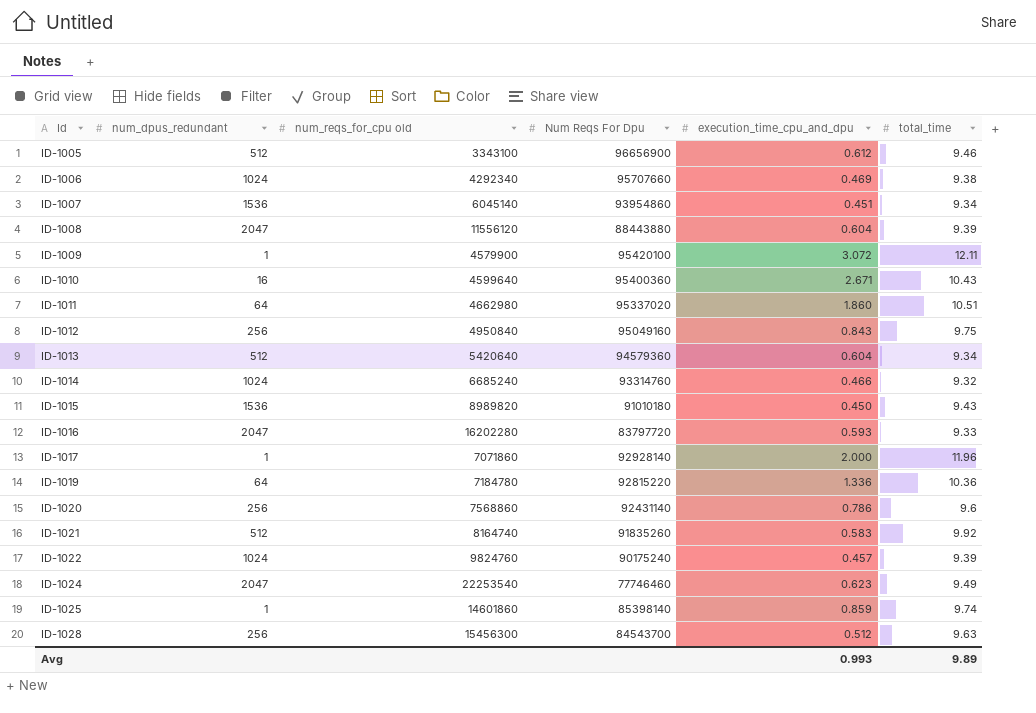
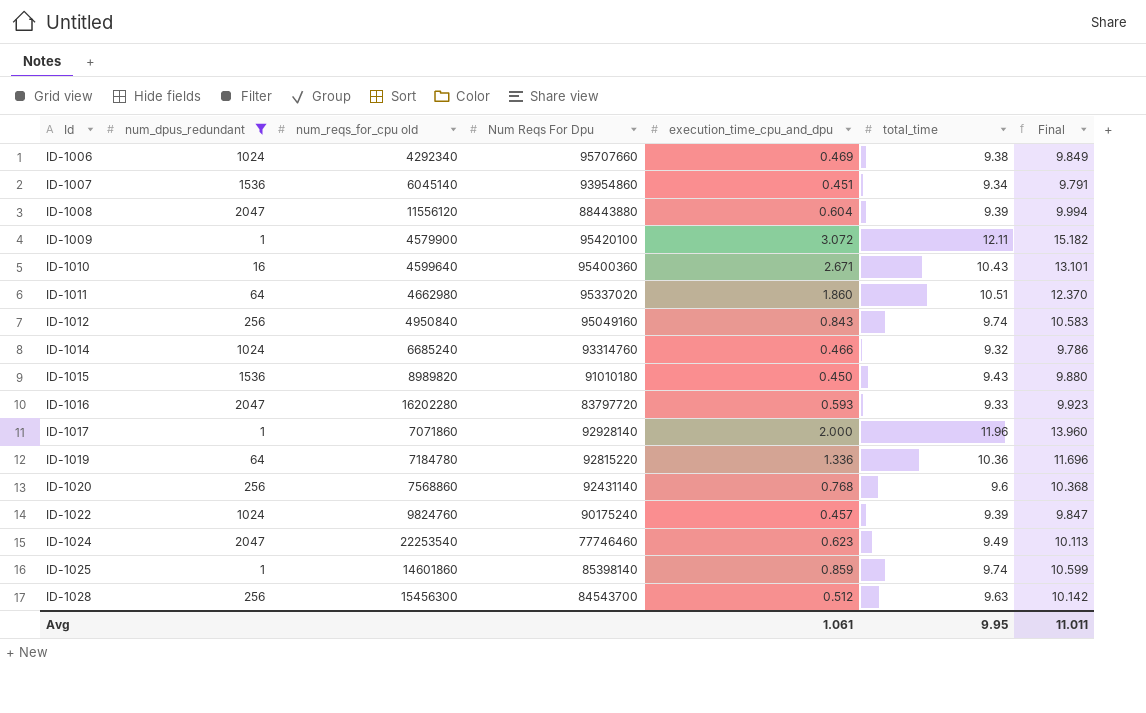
filter: none -> num_dpus_redundant != 512
column Final | formula: none -> [execution_time_cpu_and_dpu] + [total_time]
ID-1012 | total_time: 9.75 -> 9.74
ID-1020 | execution_time_cpu_and_dpu: 0.786 -> 0.768
Avg | execution_time_cpu_and_dpu: 0.993 -> 1.061
Avg | total_time: 9.89 -> 9.95

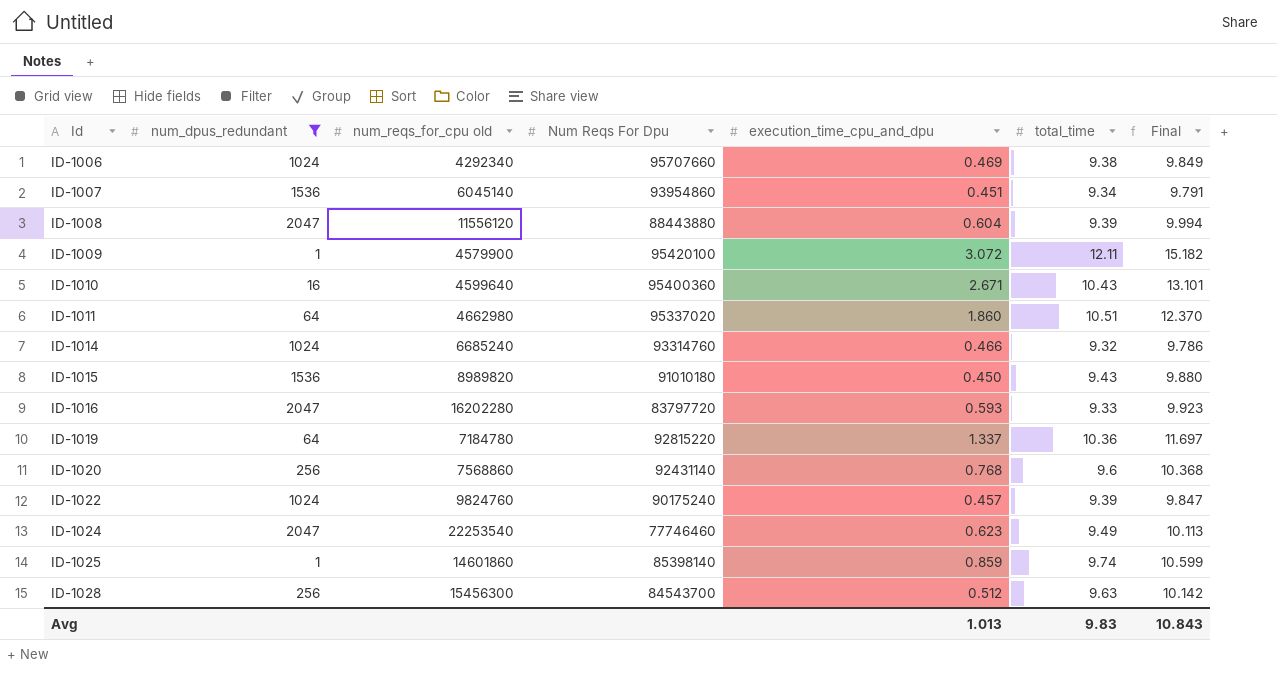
row ID-1012: 256 | 4950840 | 95049160 | 0.843 | 9.74 | 10.583 -> none
row ID-1017: 1 | 7071860 | 92928140 | 2.000 | 11.96 | 13.960 -> none
ID-1019 | execution_time_cpu_and_dpu: 1.336 -> 1.337
ID-1019 | Final: 11.696 -> 11.697
Avg | execution_time_cpu_and_dpu: 1.061 -> 1.013
Avg | total_time: 9.95 -> 9.83
Avg | Final: 11.011 -> 10.843

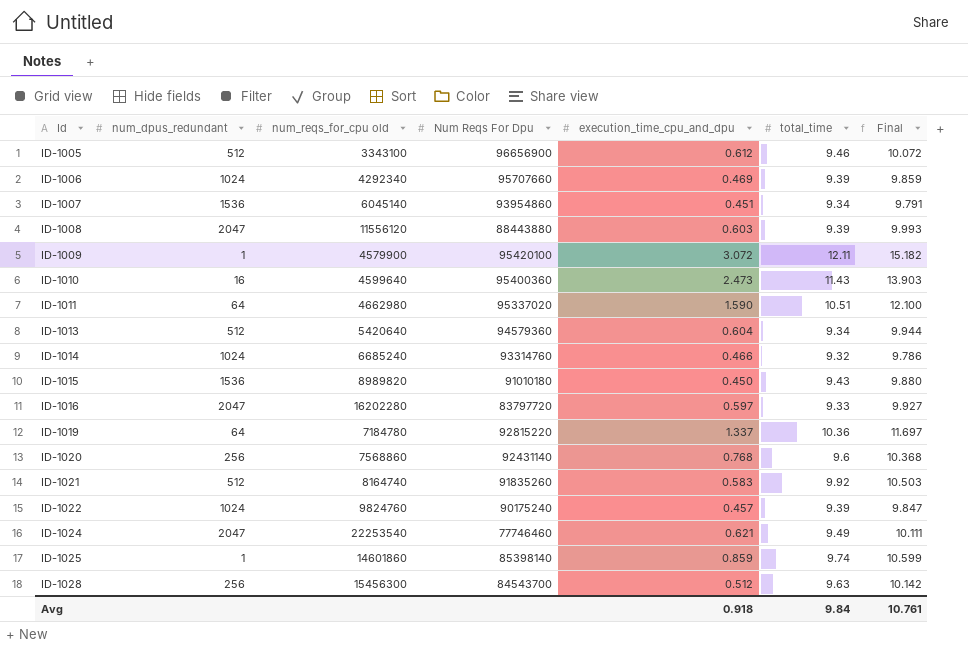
filter: num_dpus_redundant != 512 -> none
ID-1006 | total_time: 9.38 -> 9.39
ID-1006 | Final: 9.849 -> 9.859
ID-1008 | execution_time_cpu_and_dpu: 0.604 -> 0.603
ID-1008 | Final: 9.994 -> 9.993
ID-1010 | execution_time_cpu_and_dpu: 2.671 -> 2.473
ID-1010 | total_time: 10.43 -> 11.43
ID-1010 | Final: 13.101 -> 13.903
ID-1011 | execution_time_cpu_and_dpu: 1.860 -> 1.590
ID-1011 | Final: 12.370 -> 12.100
ID-1016 | execution_time_cpu_and_dpu: 0.593 -> 0.597
ID-1016 | Final: 9.923 -> 9.927
ID-1024 | execution_time_cpu_and_dpu: 0.623 -> 0.621
ID-1024 | Final: 10.113 -> 10.111
Avg | execution_time_cpu_and_dpu: 1.013 -> 0.918
Avg | total_time: 9.83 -> 9.84
Avg | Final: 10.843 -> 10.761

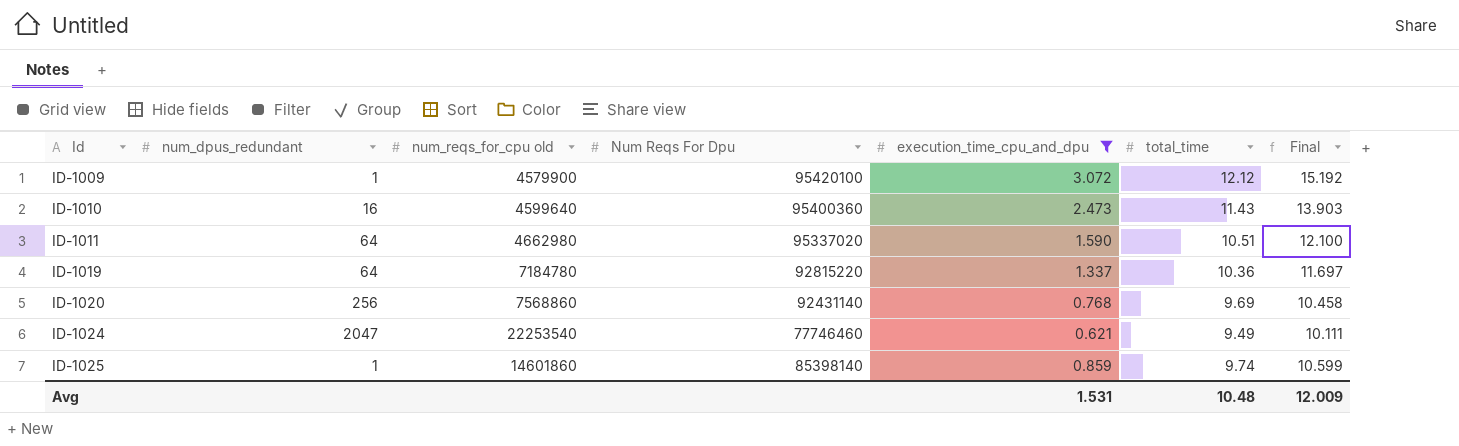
filter: none -> execution_time_cpu_and_dpu >= 0.621
ID-1009 | total_time: 12.11 -> 12.12
ID-1009 | Final: 15.182 -> 15.192
ID-1020 | total_time: 9.6 -> 9.69
ID-1020 | Final: 10.368 -> 10.458
Avg | execution_time_cpu_and_dpu: 0.918 -> 1.531
Avg | total_time: 9.84 -> 10.48
Avg | Final: 10.761 -> 12.009

